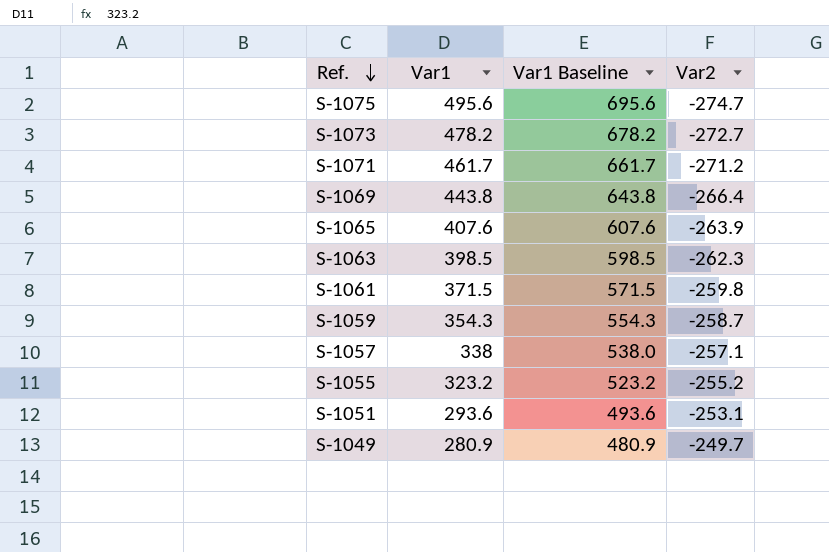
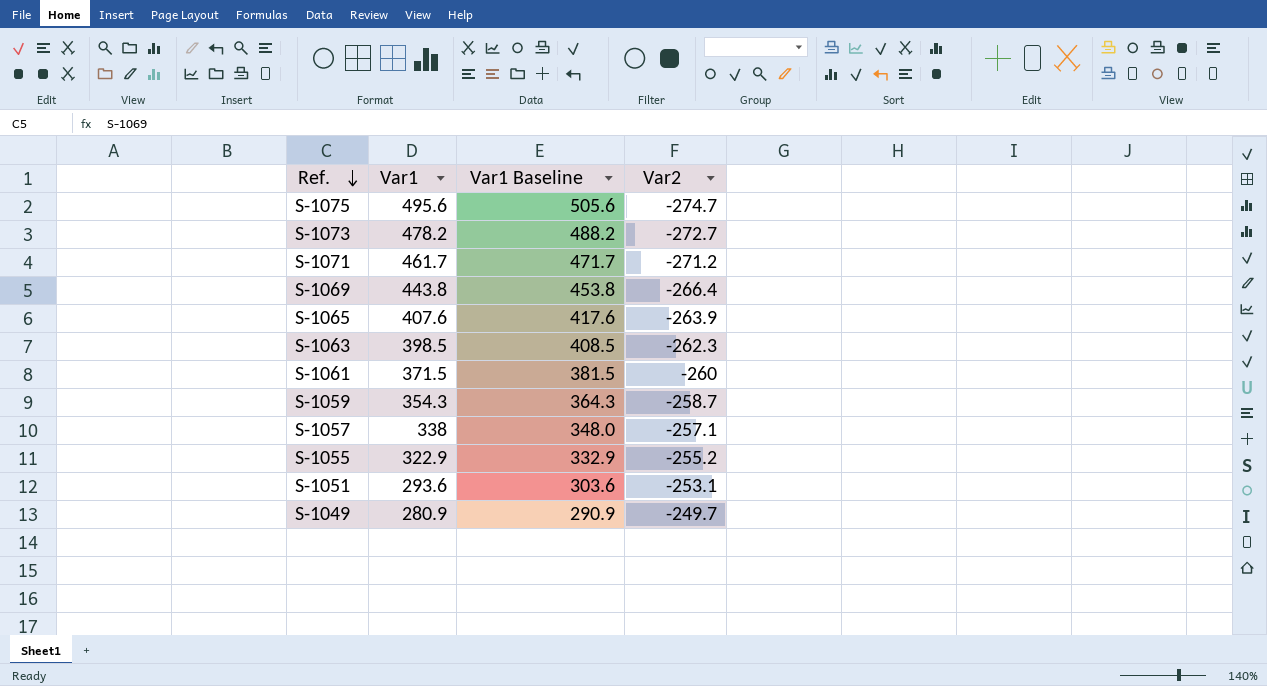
column Var1 Baseline | formula: [Var1] + 200 -> [Var1] + 10
S-1061 | Var2: -259.8 -> -260
S-1055 | Var1: 323.2 -> 322.9

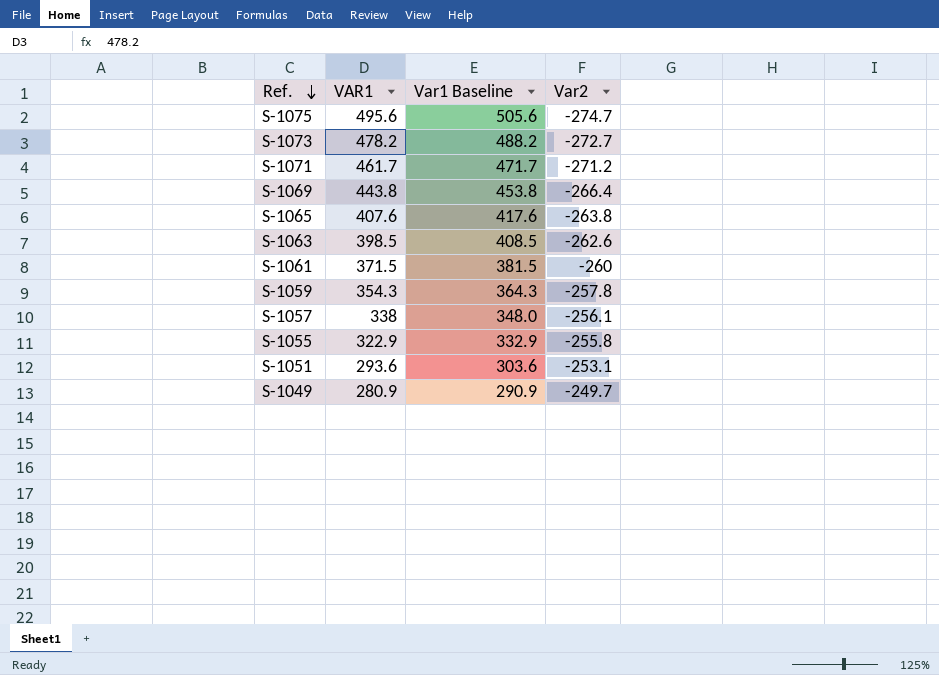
column name: Var1 -> VAR1
S-1065 | Var2: -263.9 -> -263.8
S-1063 | Var2: -262.3 -> -262.6
S-1059 | Var2: -258.7 -> -257.8
S-1057 | Var2: -257.1 -> -256.1
S-1055 | Var2: -255.2 -> -255.8

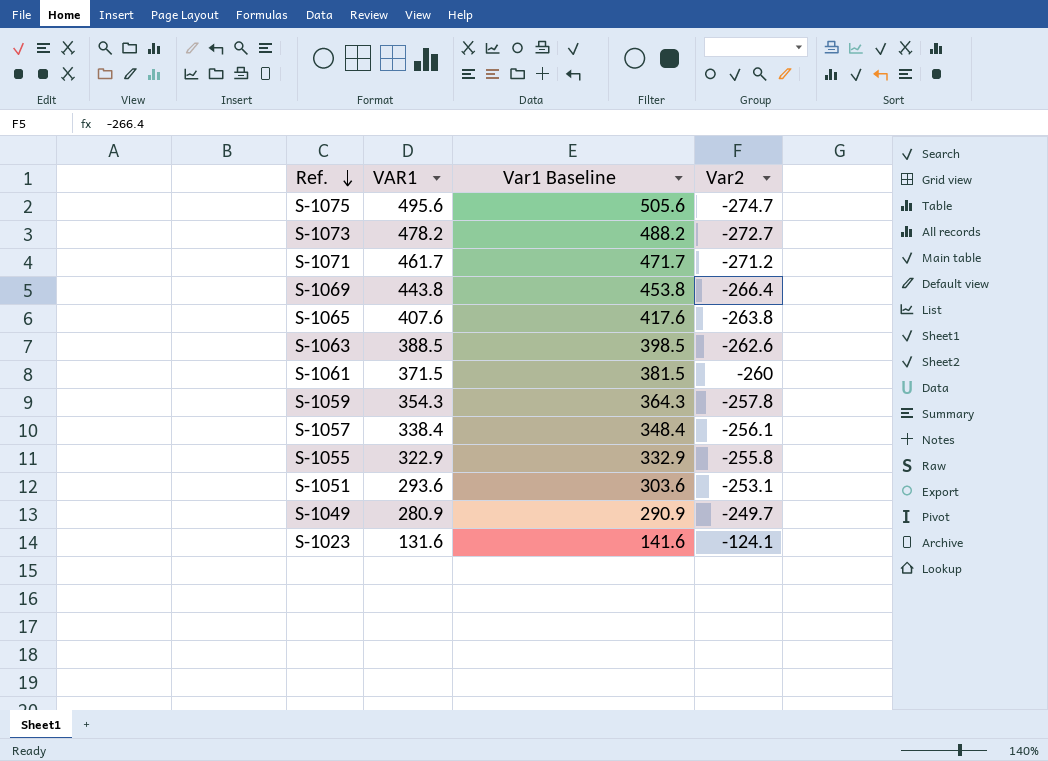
S-1063 | VAR1: 398.5 -> 388.5
S-1063 | Var1 Baseline: 408.5 -> 398.5
S-1057 | VAR1: 338 -> 338.4
S-1057 | Var1 Baseline: 348.0 -> 348.4
row S-1023: none -> 131.6 | 141.6 | -124.1

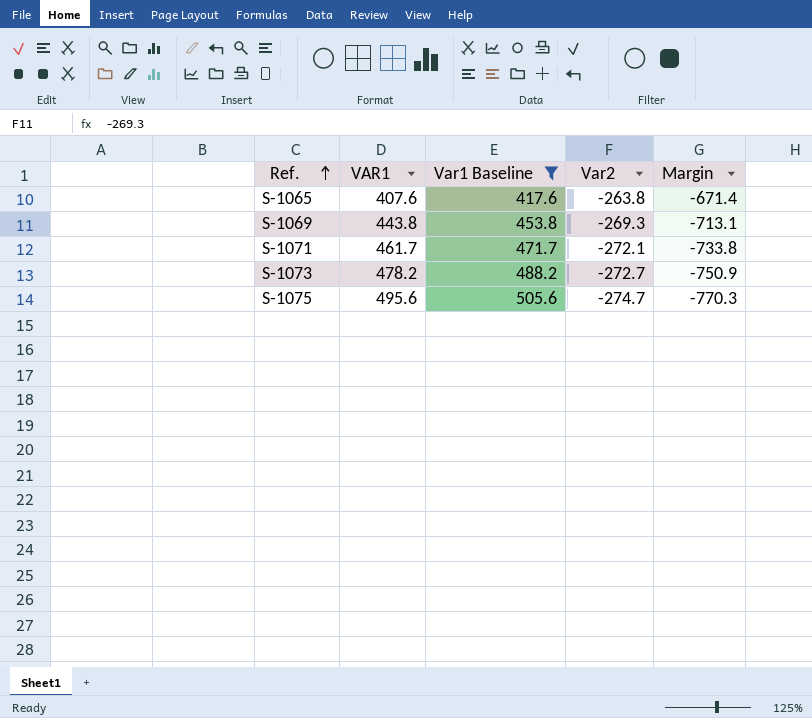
filter: none -> Var1 Baseline >= 417.6
row order: Ref. descending -> Ref. ascending
column Margin | formula: none -> [Var2] - [VAR1]
S-1069 | Var2: -266.4 -> -269.3
S-1071 | Var2: -271.2 -> -272.1

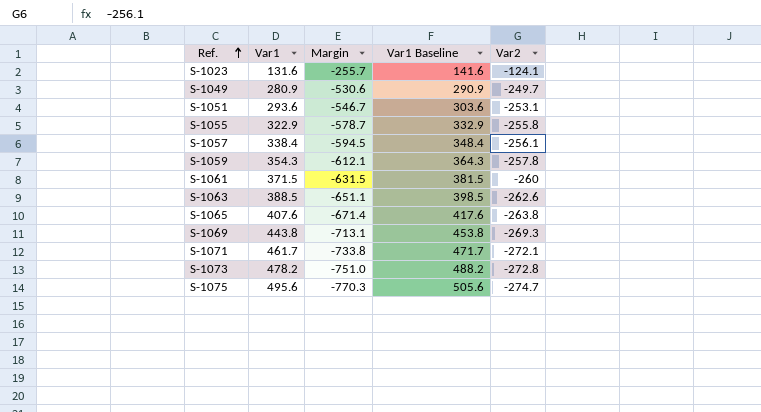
filter: Var1 Baseline >= 417.6 -> none
column name: VAR1 -> Var1
column Margin | position: 5 -> 3
S-1073 | Margin: -750.9 -> -751.0
S-1073 | Var2: -272.7 -> -272.8

